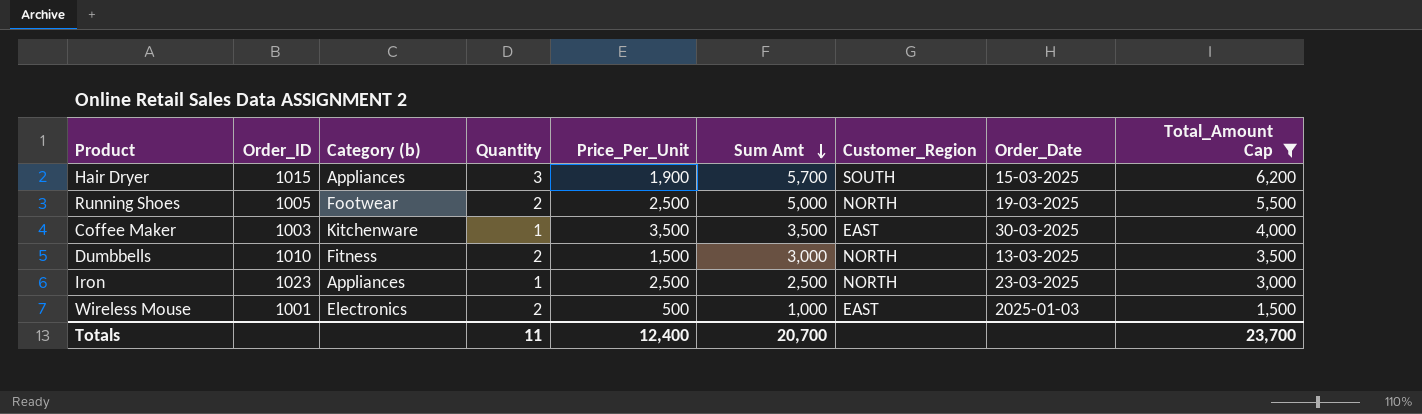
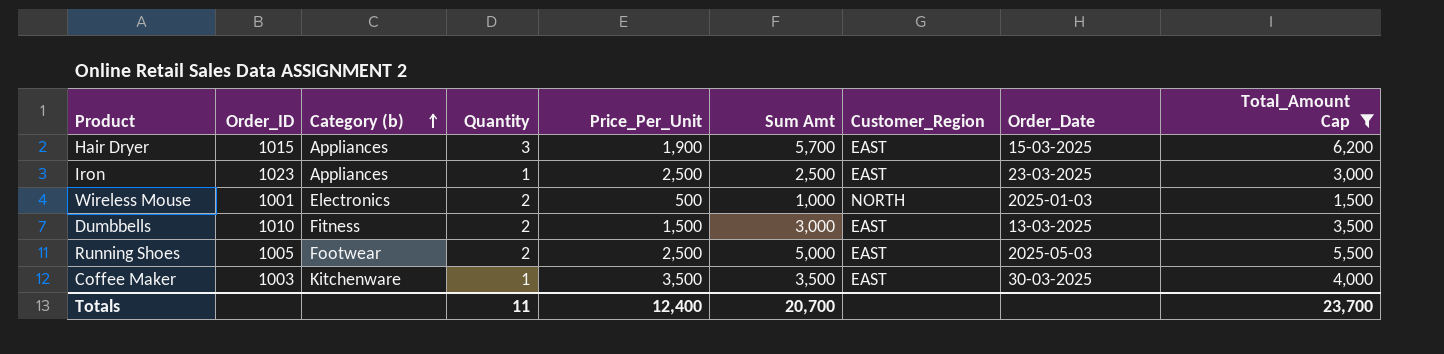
row order: Sum Amt descending -> Category (b) ascending
Hair Dryer | Customer_Region: SOUTH -> EAST
Iron | Customer_Region: NORTH -> EAST
Wireless Mouse | Customer_Region: EAST -> NORTH
Dumbbells | Customer_Region: NORTH -> EAST
Running Shoes | Customer_Region: NORTH -> EAST
Running Shoes | Order_Date: 19-03-2025 -> 2025-05-03

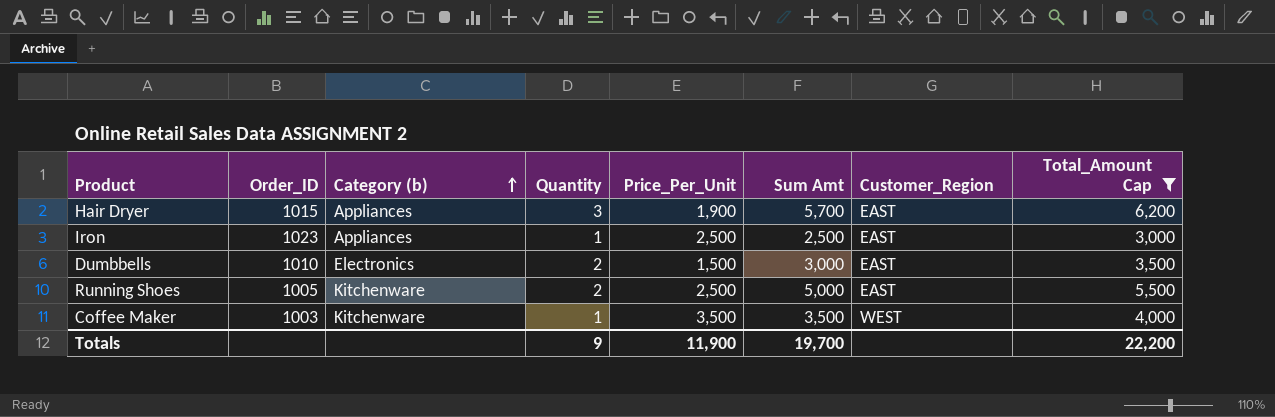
column Order_Date | position: 8 -> none
row Wireless Mouse: 1001 | Electronics | 2 | 500 | 1,000 | NORTH | 2025-01-03 | 1,500 -> none
Dumbbells | Category (b): Fitness -> Electronics
Running Shoes | Category (b): Footwear -> Kitchenware
Coffee Maker | Customer_Region: EAST -> WEST
Totals | Quantity: 11 -> 9
Totals | Price_Per_Unit: 12,400 -> 11,900
Totals | Sum Amt: 20,700 -> 19,700
Totals | Total_Amount Cap: 23,700 -> 22,200

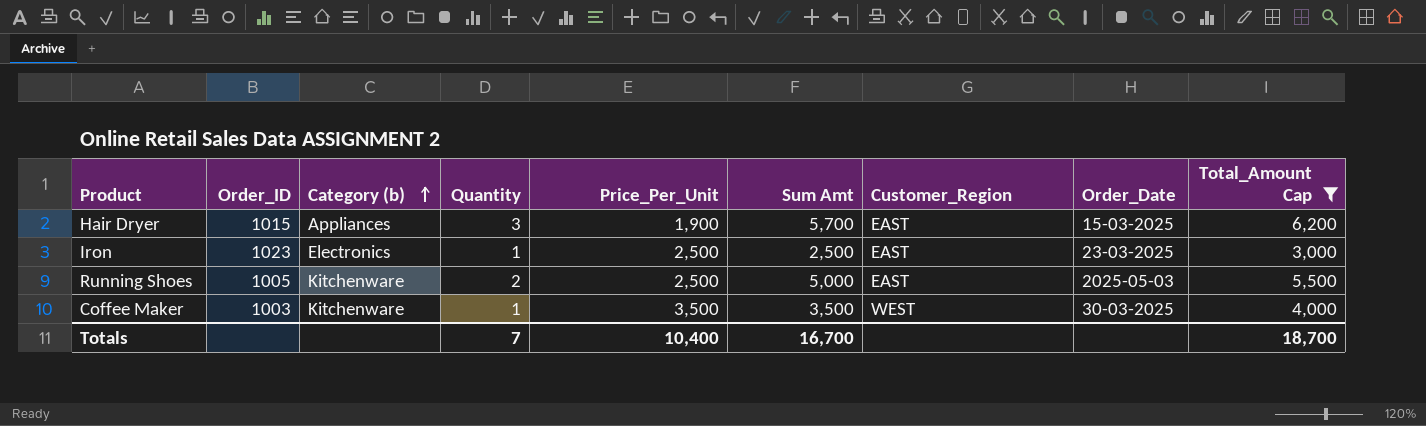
column Order_Date | position: none -> 8
row Dumbbells: 1010 | Electronics | 2 | 1,500 | 3,000 | EAST | 3,500 -> none
Iron | Category (b): Appliances -> Electronics
Totals | Quantity: 9 -> 7
Totals | Price_Per_Unit: 11,900 -> 10,400
Totals | Sum Amt: 19,700 -> 16,700
Totals | Total_Amount Cap: 22,200 -> 18,700

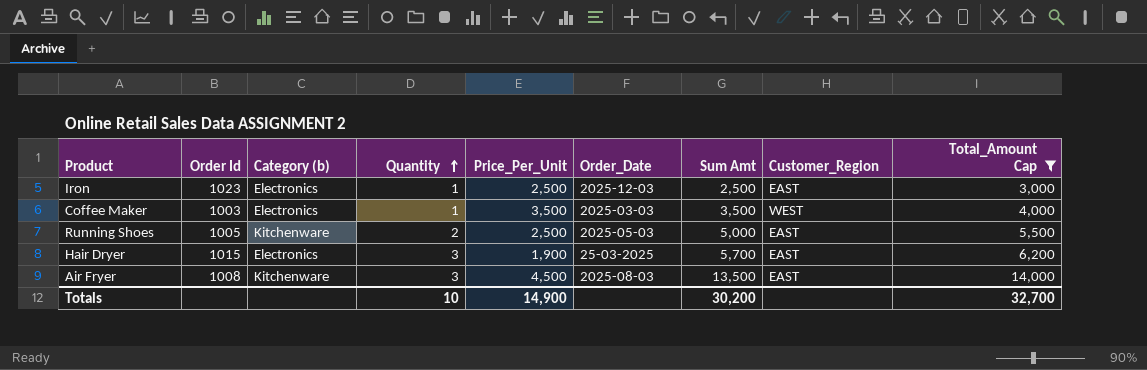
row order: Category (b) ascending -> Quantity ascending
column name: Order_ID -> Order Id
column Order_Date | position: 8 -> 6
Iron | Order_Date: 23-03-2025 -> 2025-12-03
Coffee Maker | Category (b): Kitchenware -> Electronics
Coffee Maker | Order_Date: 30-03-2025 -> 2025-03-03
Hair Dryer | Category (b): Appliances -> Electronics
Hair Dryer | Order_Date: 15-03-2025 -> 25-03-2025
row Air Fryer: none -> 1008 | Kitchenware | 3 | 4,500 | 2025-08-03 | 13,500 | EAST | 14,000
Totals | Quantity: 7 -> 10
Totals | Price_Per_Unit: 10,400 -> 14,900
Totals | Sum Amt: 16,700 -> 30,200
Totals | Total_Amount Cap: 18,700 -> 32,700

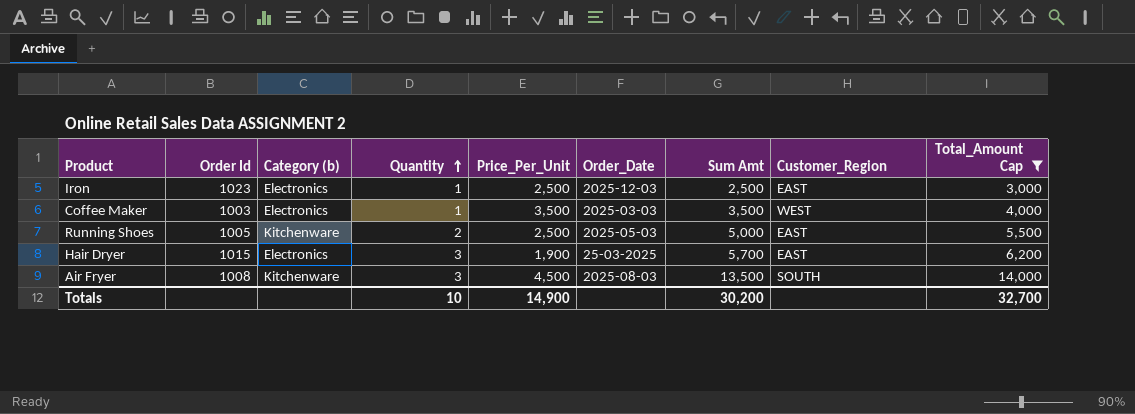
Air Fryer | Customer_Region: EAST -> SOUTH

